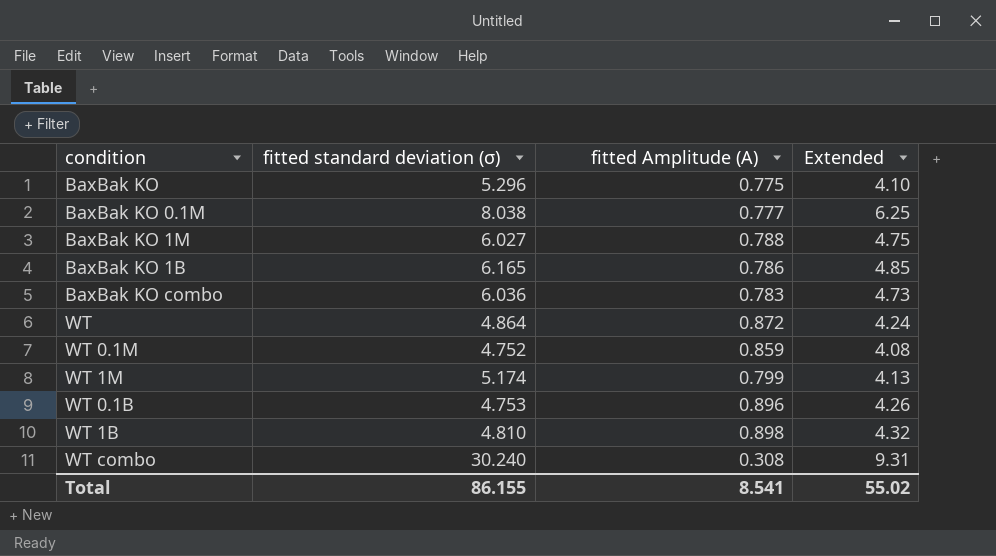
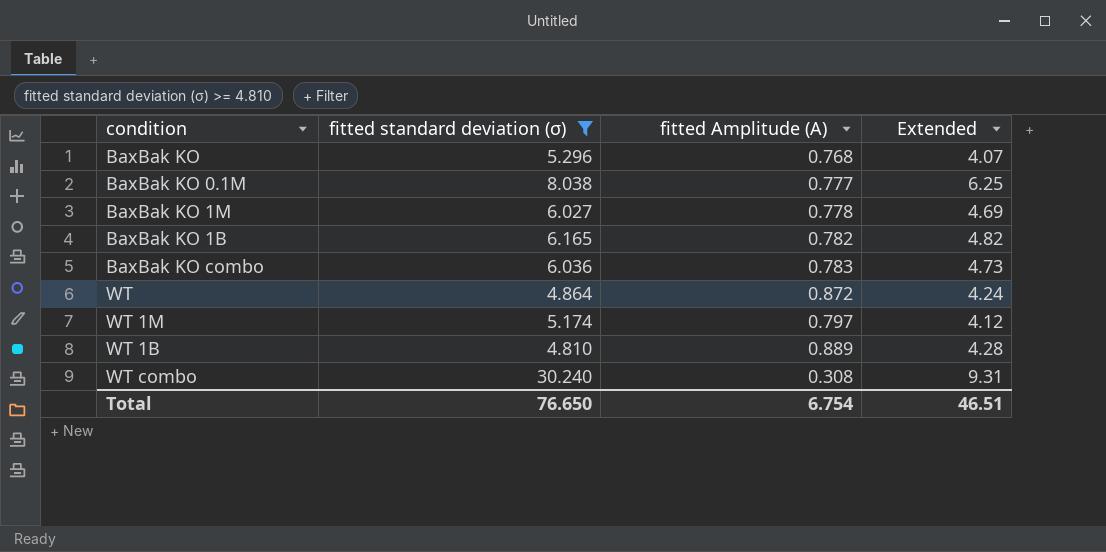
filter: none -> fitted standard deviation (σ) >= 4.810
BaxBak KO | fitted Amplitude (A): 0.775 -> 0.768
BaxBak KO | Extended: 4.10 -> 4.07
BaxBak KO 1M | fitted Amplitude (A): 0.788 -> 0.778
BaxBak KO 1M | Extended: 4.75 -> 4.69
BaxBak KO 1B | fitted Amplitude (A): 0.786 -> 0.782
BaxBak KO 1B | Extended: 4.85 -> 4.82
WT 1M | fitted Amplitude (A): 0.799 -> 0.797
WT 1M | Extended: 4.13 -> 4.12
WT 1B | fitted Amplitude (A): 0.898 -> 0.889
WT 1B | Extended: 4.32 -> 4.28
Total | fitted standard deviation (σ): 86.155 -> 76.650
Total | fitted Amplitude (A): 8.541 -> 6.754
Total | Extended: 55.02 -> 46.51

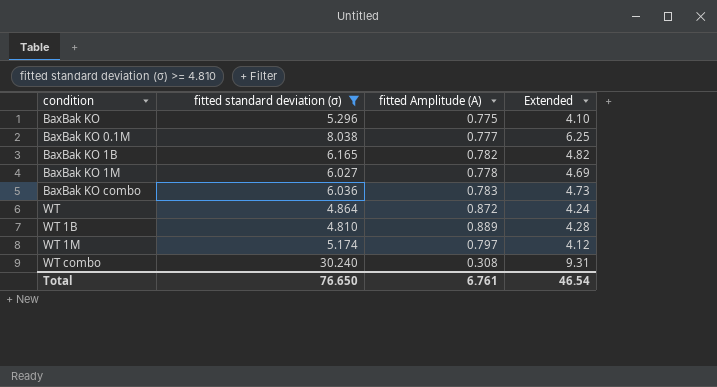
row order: none -> condition ascending
BaxBak KO | fitted Amplitude (A): 0.768 -> 0.775
BaxBak KO | Extended: 4.07 -> 4.10
Total | fitted Amplitude (A): 6.754 -> 6.761
Total | Extended: 46.51 -> 46.54

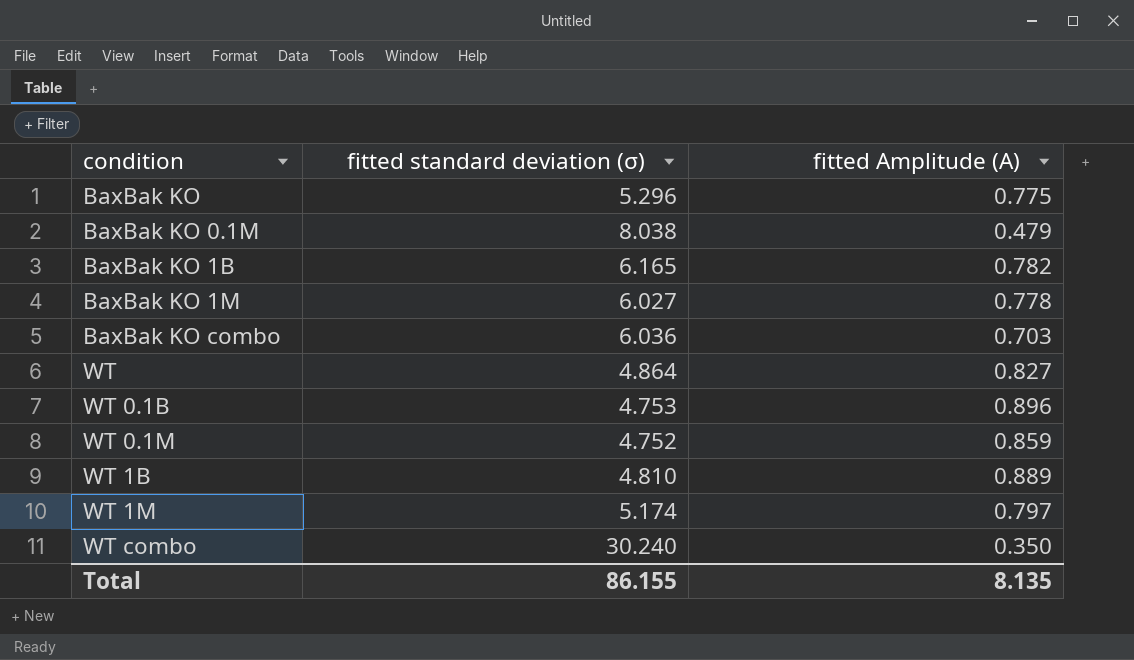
filter: fitted standard deviation (σ) >= 4.810 -> none
column Extended | formula: [fitted standard deviation (σ)] * [fitted Amplitude (A)] -> none
BaxBak KO 0.1M | fitted Amplitude (A): 0.777 -> 0.479
BaxBak KO combo | fitted Amplitude (A): 0.783 -> 0.703
WT | fitted Amplitude (A): 0.872 -> 0.827
WT combo | fitted Amplitude (A): 0.308 -> 0.350
Total | fitted standard deviation (σ): 76.650 -> 86.155
Total | fitted Amplitude (A): 6.761 -> 8.135

